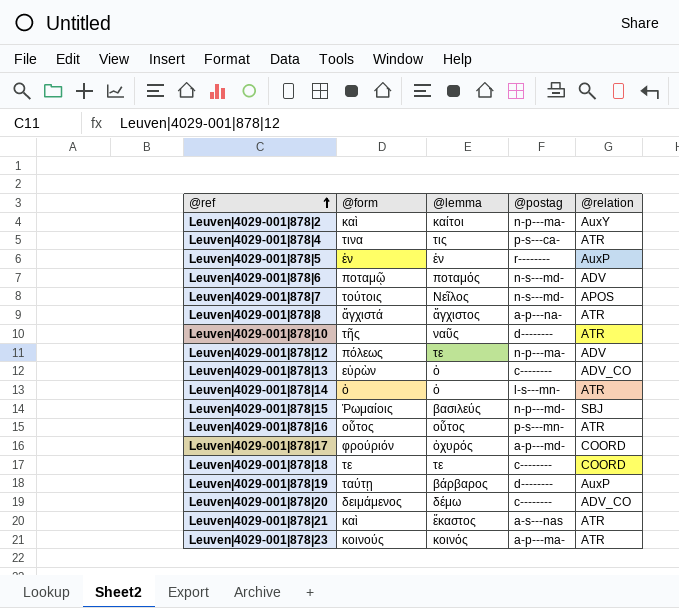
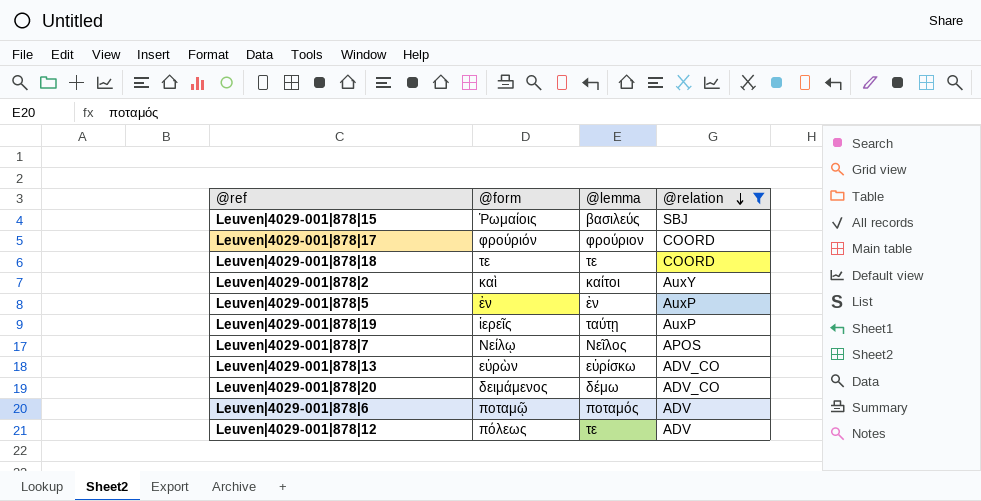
filter: none -> @relation != ATR
row order: @ref ascending -> @relation descending
column @postag | position: 4 -> none
Leuven|4029-001|878|17 | @lemma: ὀχυρός -> φρούριον
Leuven|4029-001|878|19 | @form: ταύτῃ -> ἱερεῖς
Leuven|4029-001|878|19 | @lemma: βάρβαρος -> ταύτῃ
Leuven|4029-001|878|7 | @form: τούτοις -> Νείλῳ
Leuven|4029-001|878|13 | @lemma: ὁ -> εὑρίσκω

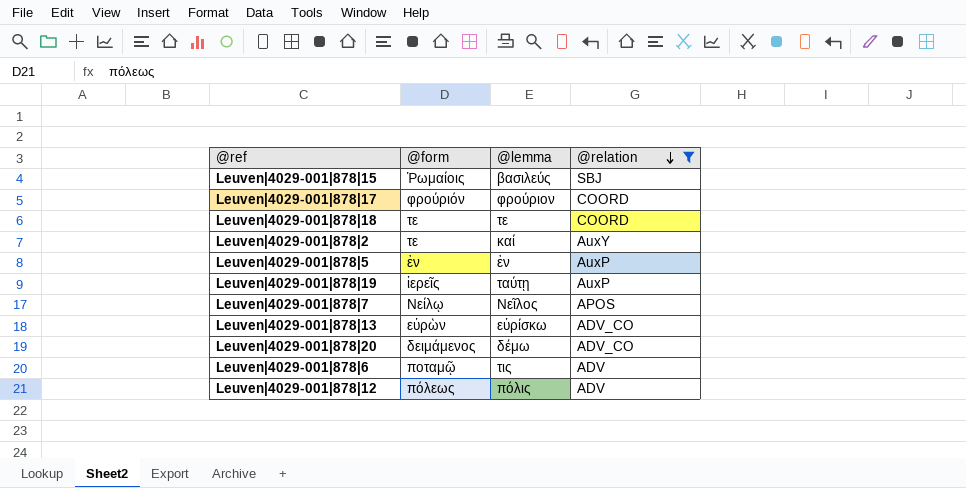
Leuven|4029-001|878|2 | @form: καὶ -> τε
Leuven|4029-001|878|2 | @lemma: καίτοι -> καί
Leuven|4029-001|878|6 | @lemma: ποταμός -> τις
Leuven|4029-001|878|12 | @lemma: τε -> πόλις

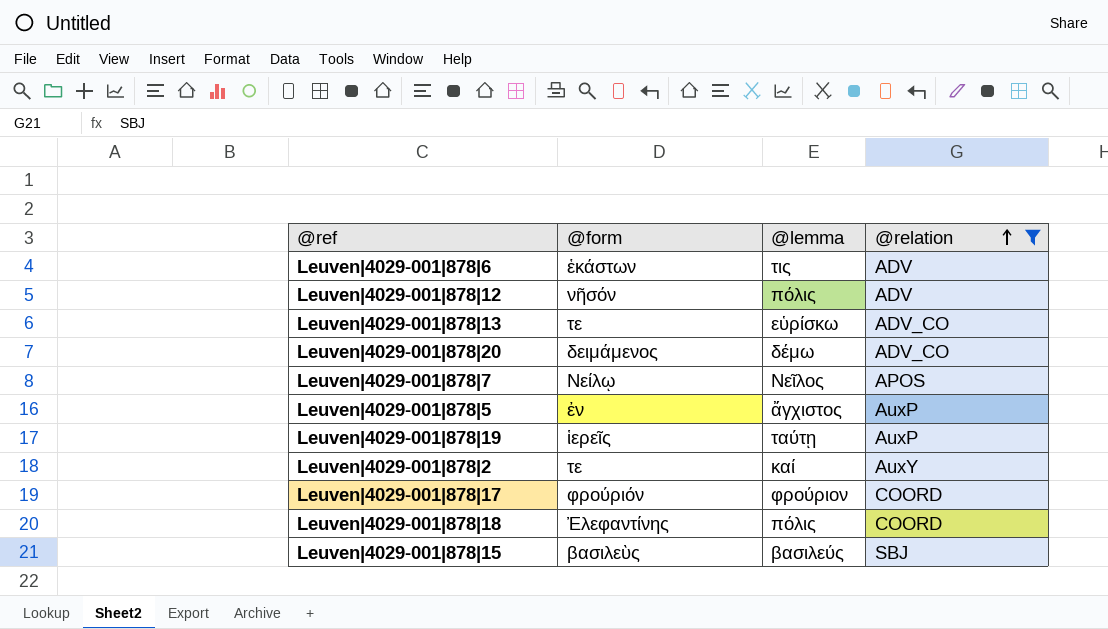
row order: @relation descending -> @relation ascending
Leuven|4029-001|878|6 | @form: ποταμῷ -> ἑκάστων
Leuven|4029-001|878|12 | @form: πόλεως -> νῆσόν
Leuven|4029-001|878|13 | @form: εὑρὼν -> τε
Leuven|4029-001|878|5 | @lemma: ἐν -> ἄγχιστος
Leuven|4029-001|878|18 | @form: τε -> Ἐλεφαντίνης
Leuven|4029-001|878|18 | @lemma: τε -> πόλις
Leuven|4029-001|878|15 | @form: Ῥωμαίοις -> βασιλεὺς

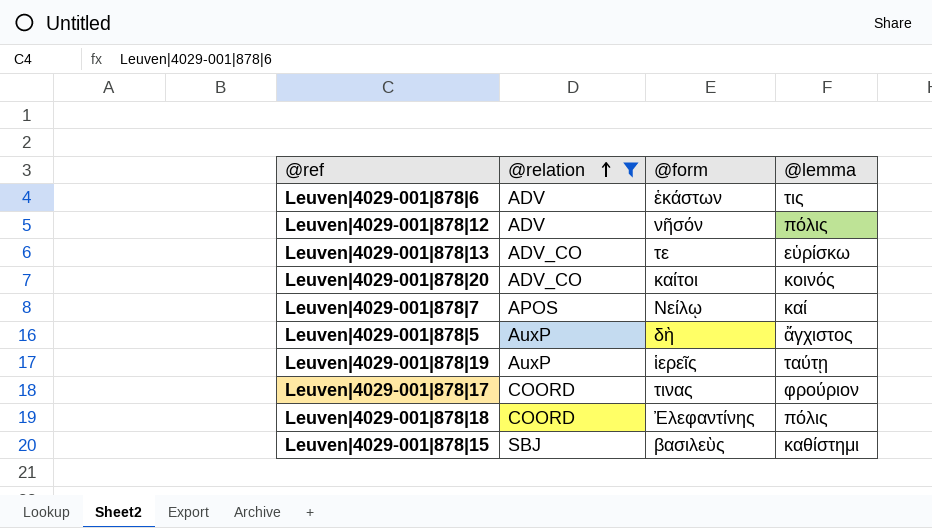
column @relation | position: 4 -> 2
row Leuven|4029-001|878|2: τε | καί | AuxY -> none
Leuven|4029-001|878|20 | @form: δειμάμενος -> καίτοι
Leuven|4029-001|878|20 | @lemma: δέμω -> κοινός
Leuven|4029-001|878|7 | @lemma: Νεῖλος -> καί
Leuven|4029-001|878|5 | @form: ἐν -> δὴ
Leuven|4029-001|878|17 | @form: φρούριόν -> τινας
Leuven|4029-001|878|15 | @lemma: βασιλεύς -> καθίστημι

